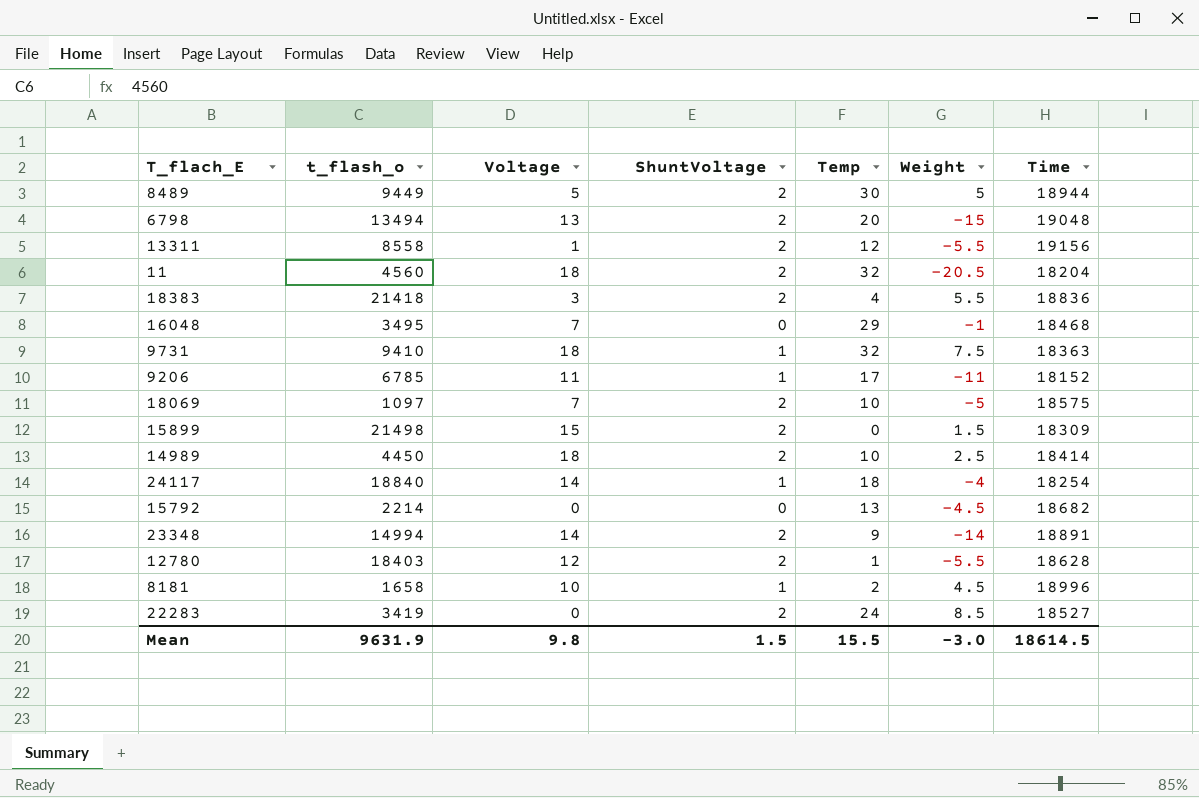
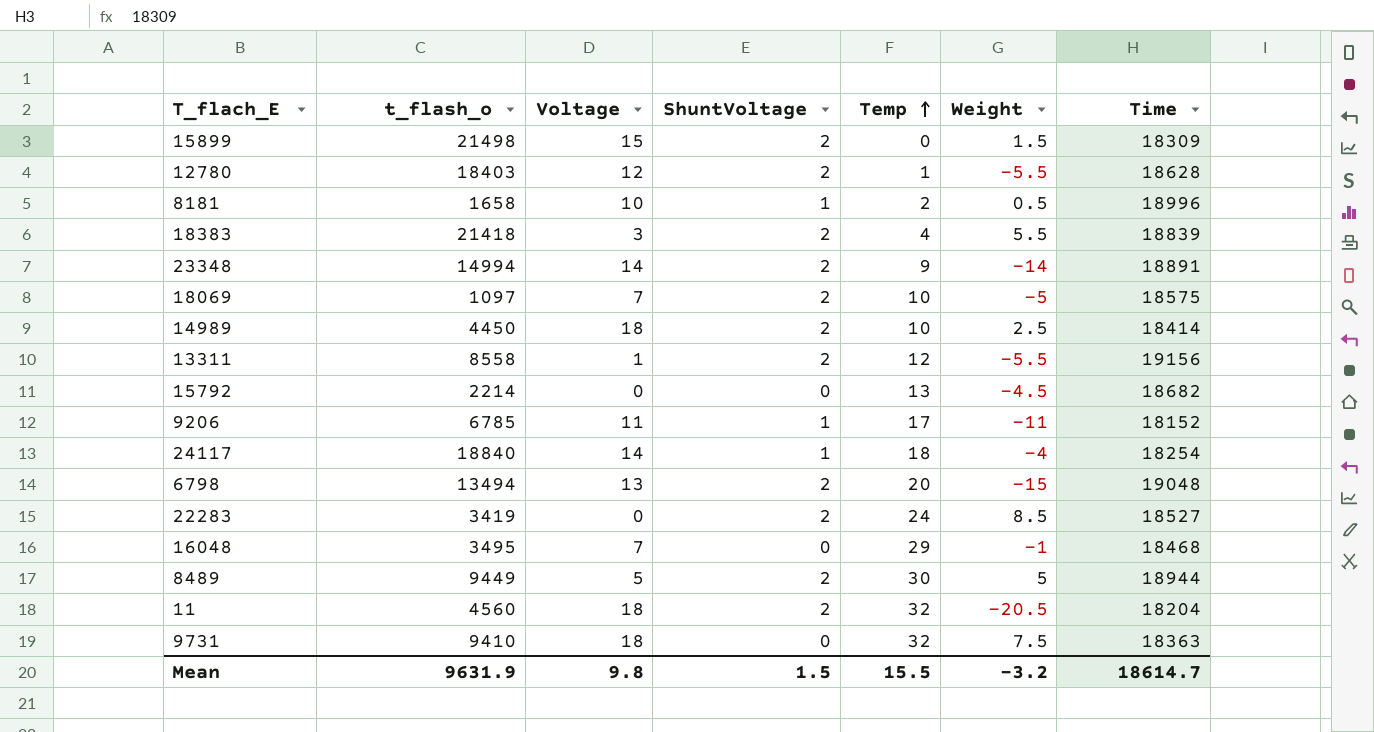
row order: none -> Temp ascending
8181 | Weight: 4.5 -> 0.5
18383 | Time: 18836 -> 18839
9731 | ShuntVoltage: 1 -> 0
Mean | Weight: -3.0 -> -3.2
Mean | Time: 18614.5 -> 18614.7

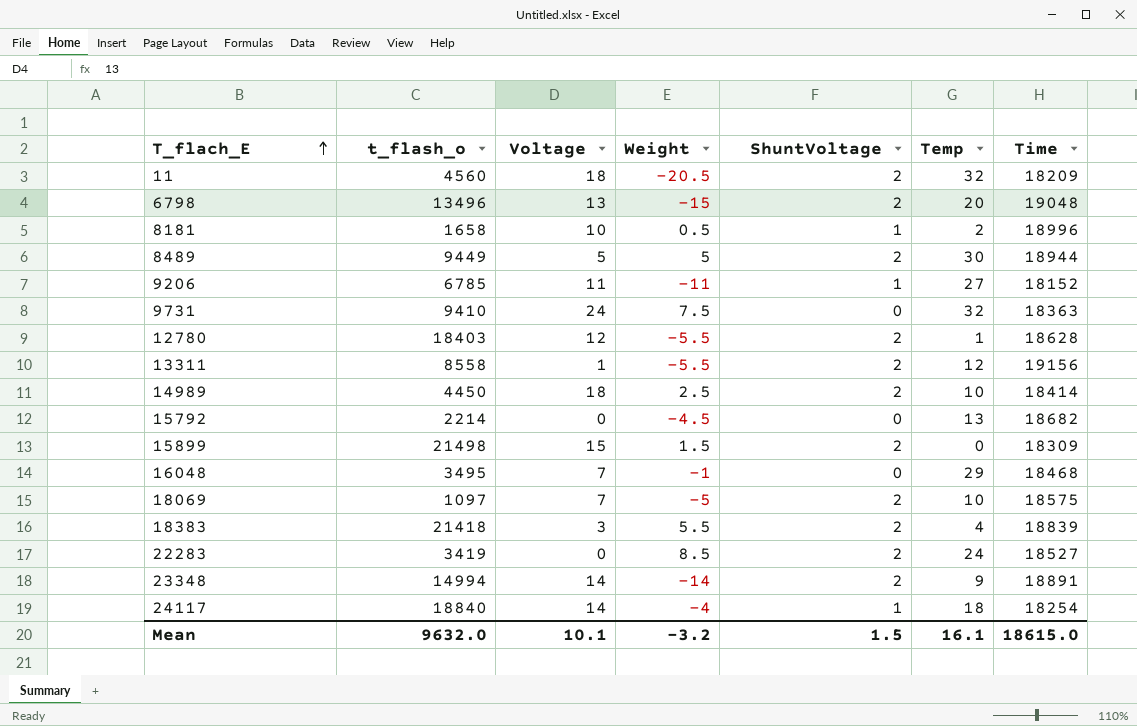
row order: Temp ascending -> T_flach_E ascending
column Weight | position: 6 -> 4
11 | Time: 18204 -> 18209
6798 | t_flash_o: 13494 -> 13496
9206 | Temp: 17 -> 27
9731 | Voltage: 18 -> 24
Mean | t_flash_o: 9631.9 -> 9632.0
Mean | Voltage: 9.8 -> 10.1
Mean | Temp: 15.5 -> 16.1
Mean | Time: 18614.7 -> 18615.0

